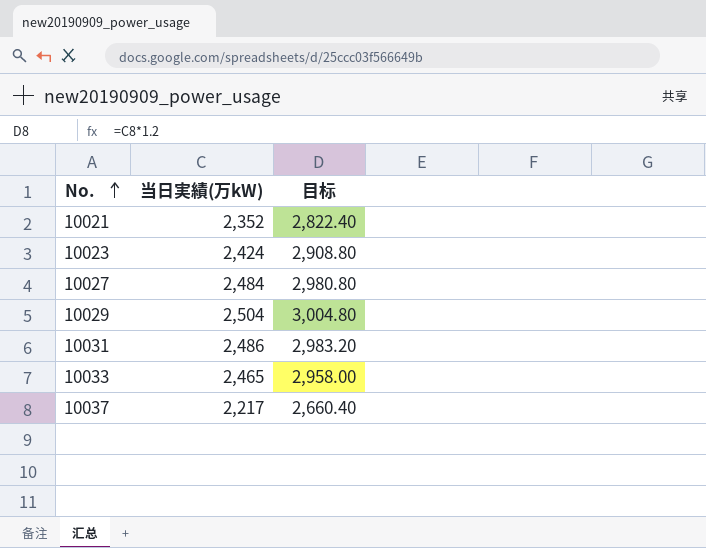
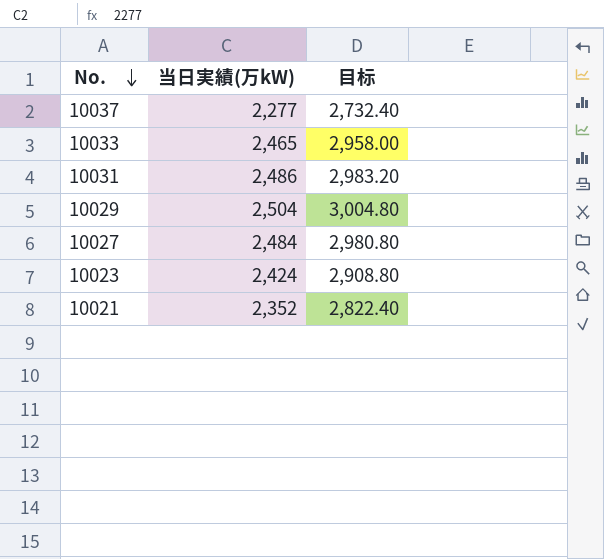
row order: No. ascending -> No. descending
10037 | 当日実績(万kW): 2,217 -> 2,277
10037 | 目标: 2,660.40 -> 2,732.40

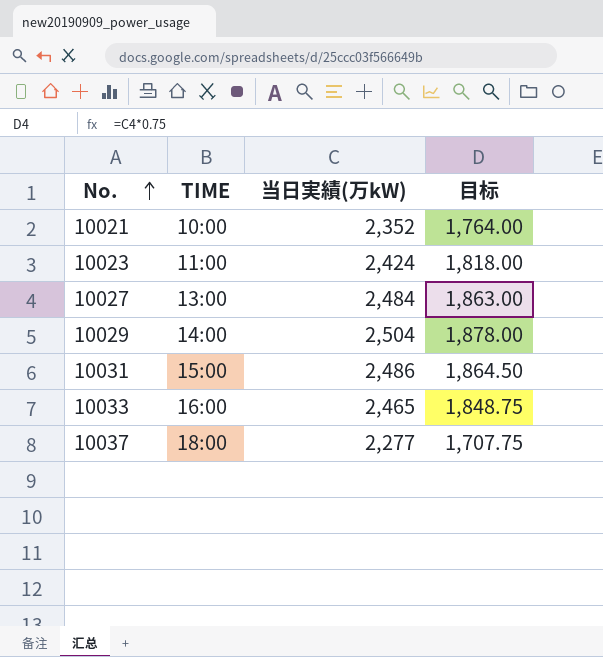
row order: No. descending -> No. ascending
column TIME | position: none -> 2
column 目标 | formula: [当日実績(万kW)] * 1.2 -> [当日実績(万kW)] * 0.75

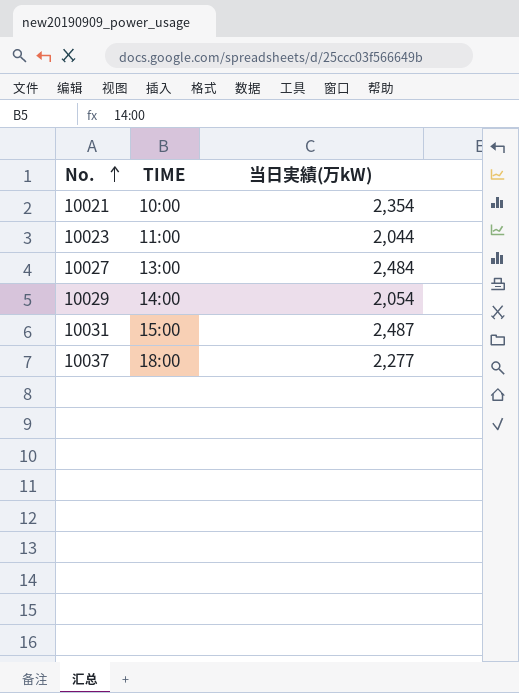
column 目标 | formula: [当日実績(万kW)] * 0.75 -> none
row 10033: 16:00 | 2,465 | 1,848.75 -> none
10021 | 当日実績(万kW): 2,352 -> 2,354
10023 | 当日実績(万kW): 2,424 -> 2,044
10029 | 当日実績(万kW): 2,504 -> 2,054
10031 | 当日実績(万kW): 2,486 -> 2,487

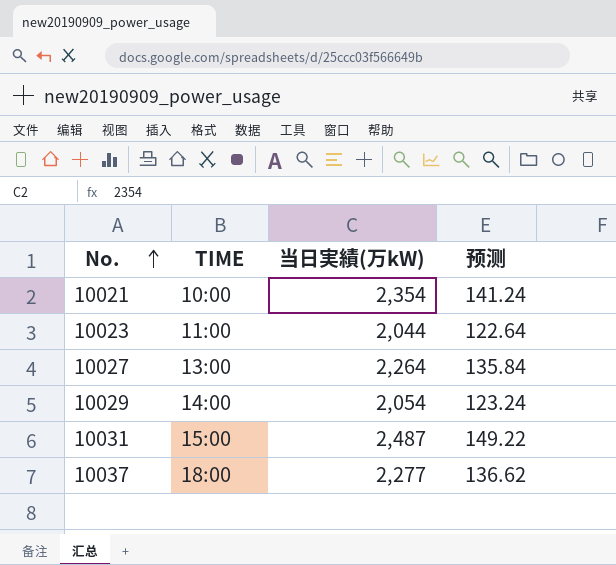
column 预测 | formula: none -> [当日実績(万kW)] * 0.06
10027 | 当日実績(万kW): 2,484 -> 2,264

